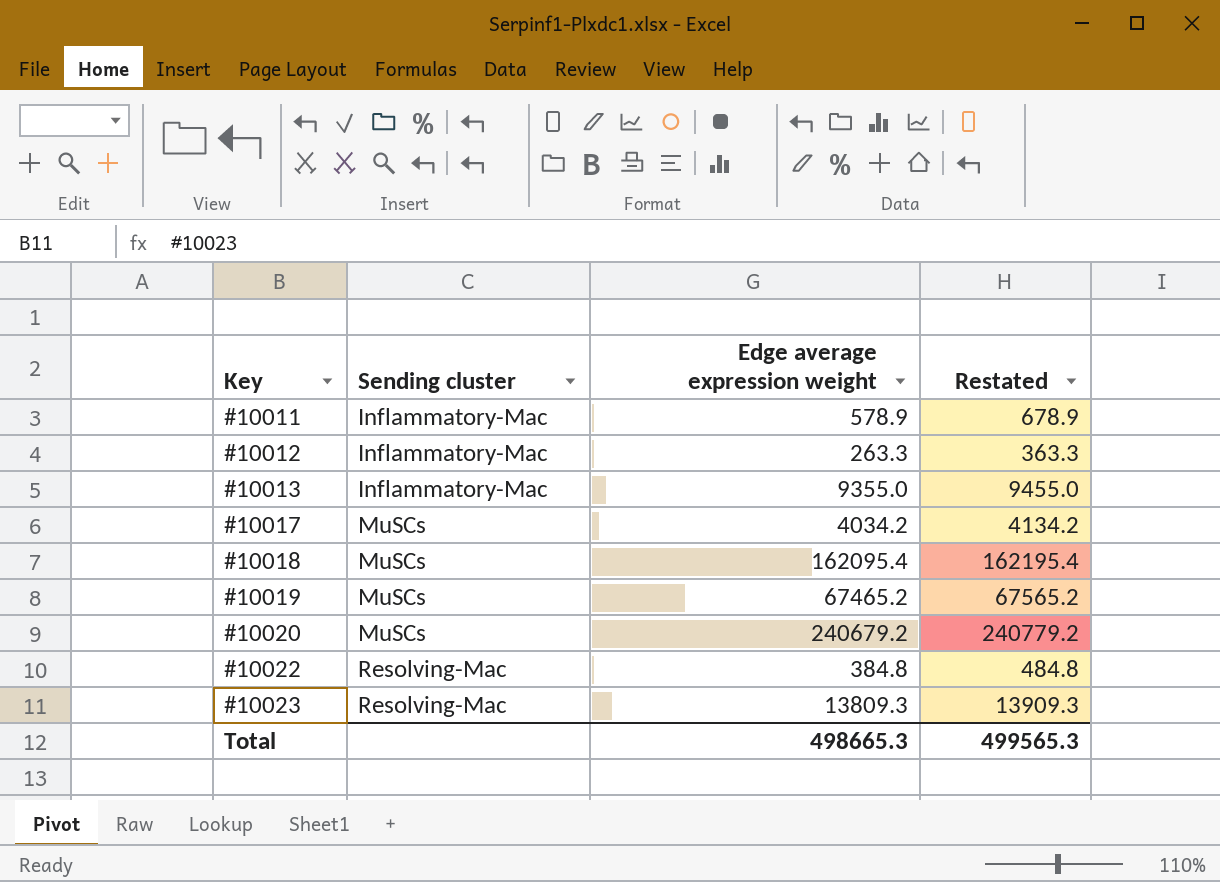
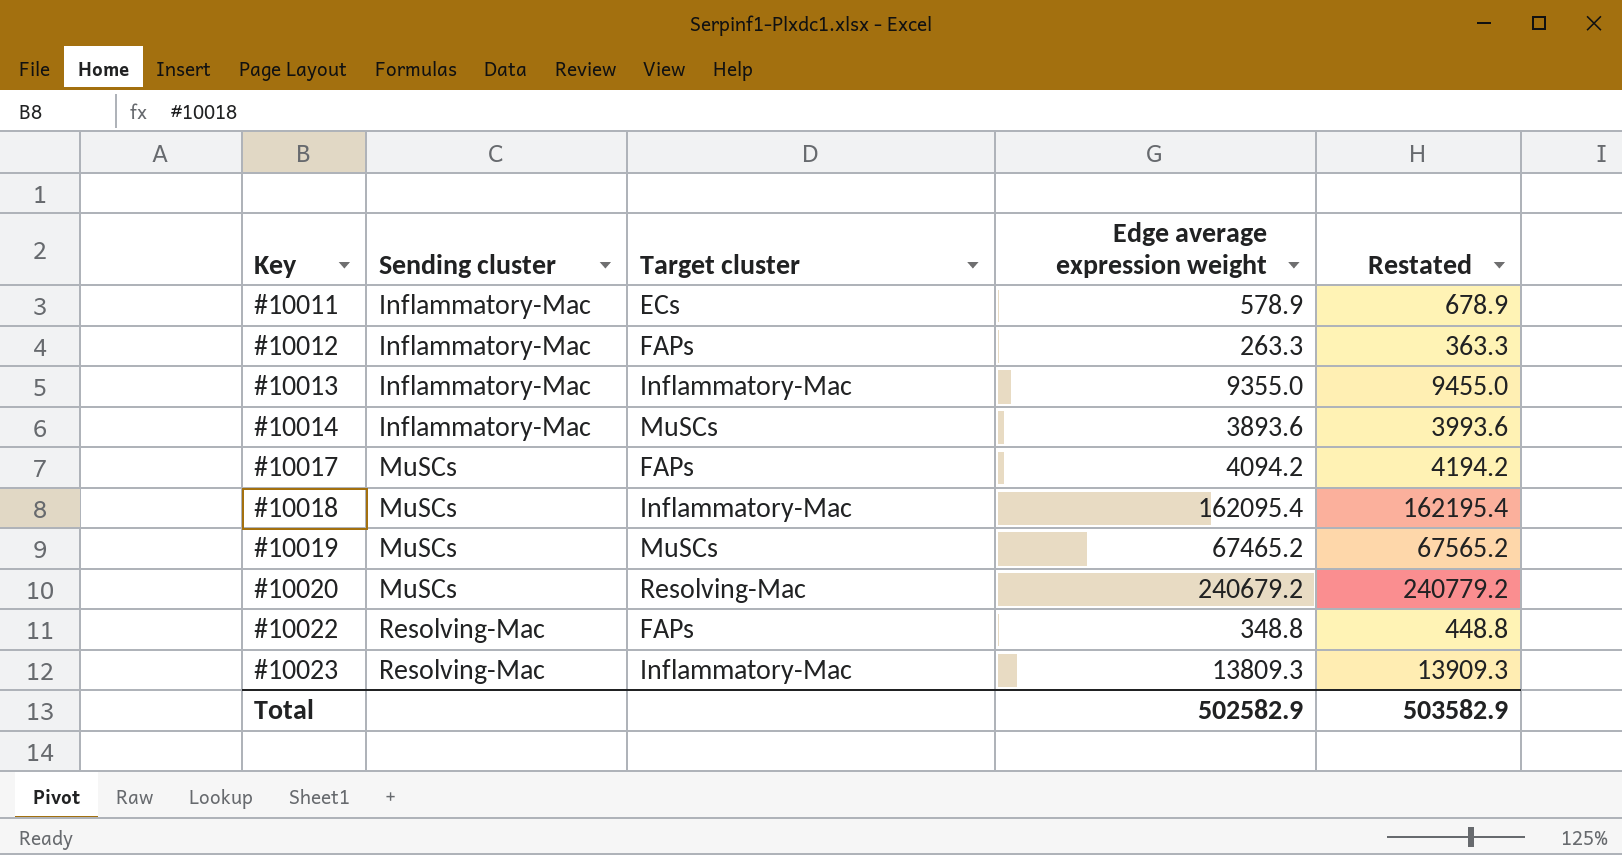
column Target cluster | position: none -> 3
row #10014: none -> Inflammatory-Mac | MuSCs | 3893.6 | 3993.6
#10017 | Edge average expression weight: 4034.2 -> 4094.2
#10017 | Restated: 4134.2 -> 4194.2
#10022 | Edge average expression weight: 384.8 -> 348.8
#10022 | Restated: 484.8 -> 448.8
Total | Edge average expression weight: 498665.3 -> 502582.9
Total | Restated: 499565.3 -> 503582.9

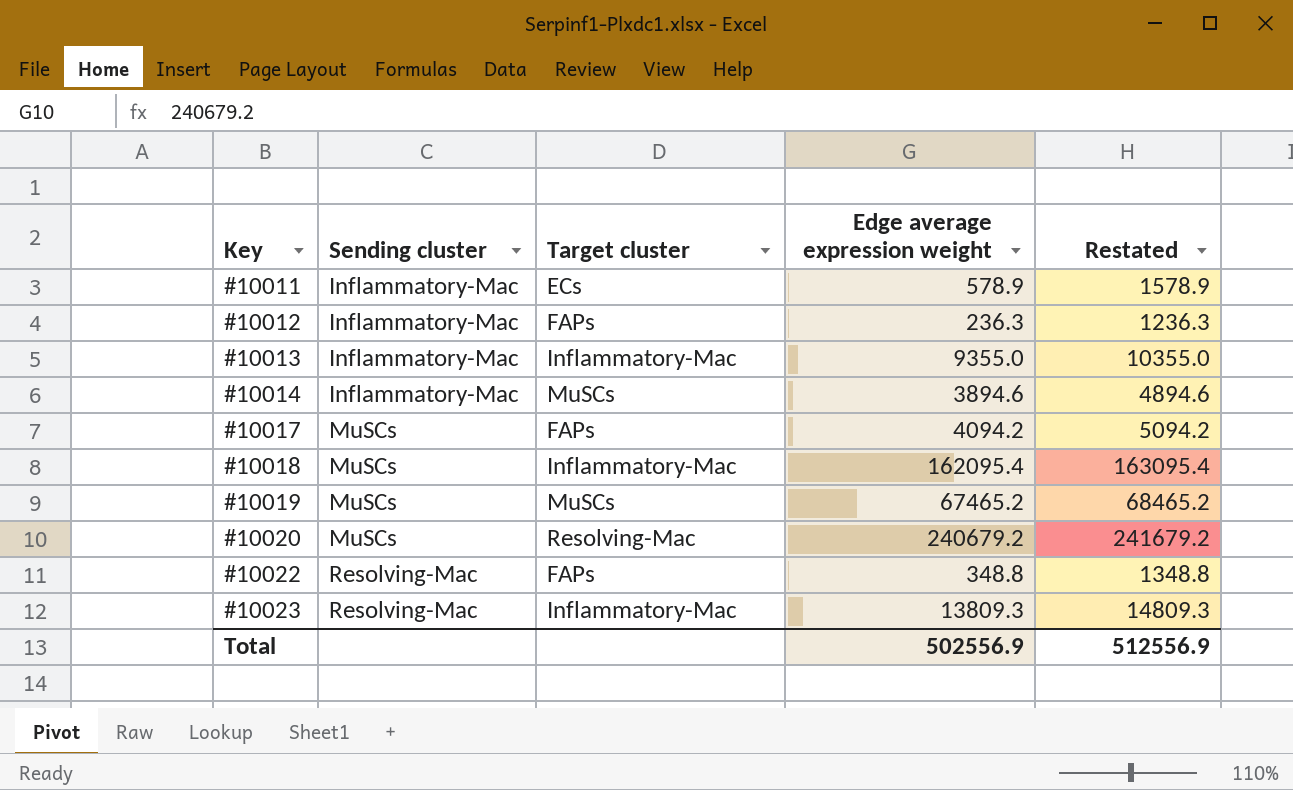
column Restated | formula: [Edge average expression weight] + 100 -> [Edge average expression weight] + 1000
#10012 | Edge average expression weight: 263.3 -> 236.3
#10014 | Edge average expression weight: 3893.6 -> 3894.6
Total | Edge average expression weight: 502582.9 -> 502556.9
Total | Restated: 503582.9 -> 512556.9

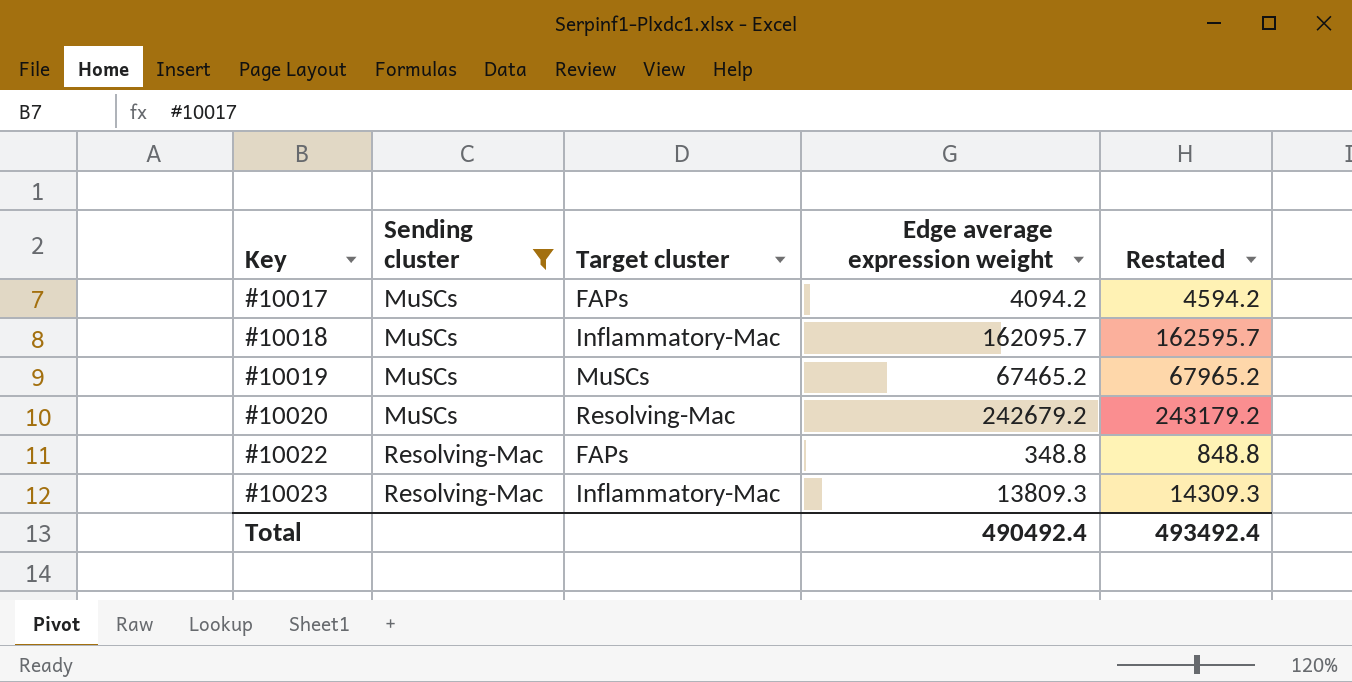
filter: none -> Sending cluster != Inflammatory-Mac
column Restated | formula: [Edge average expression weight] + 1000 -> [Edge average expression weight] + 500
#10018 | Edge average expression weight: 162095.4 -> 162095.7
#10020 | Edge average expression weight: 240679.2 -> 242679.2
Total | Edge average expression weight: 502556.9 -> 490492.4
Total | Restated: 512556.9 -> 493492.4

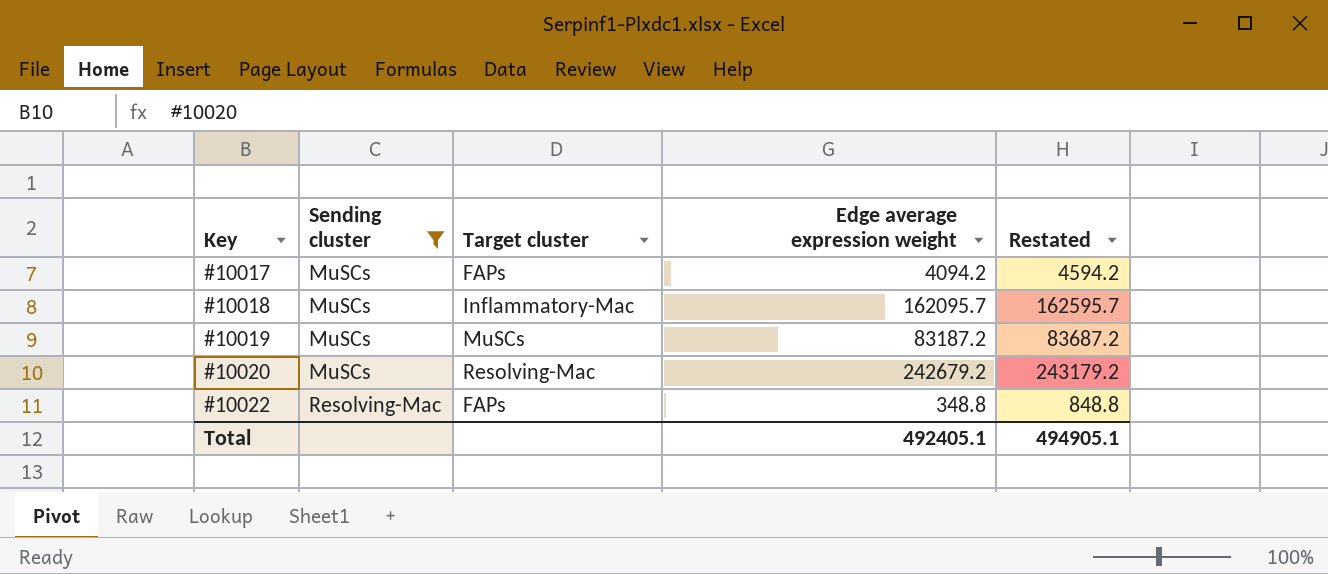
row #10023: Resolving-Mac | Inflammatory-Mac | 13809.3 | 14309.3 -> none
#10019 | Edge average expression weight: 67465.2 -> 83187.2
#10019 | Restated: 67965.2 -> 83687.2
Total | Edge average expression weight: 490492.4 -> 492405.1
Total | Restated: 493492.4 -> 494905.1

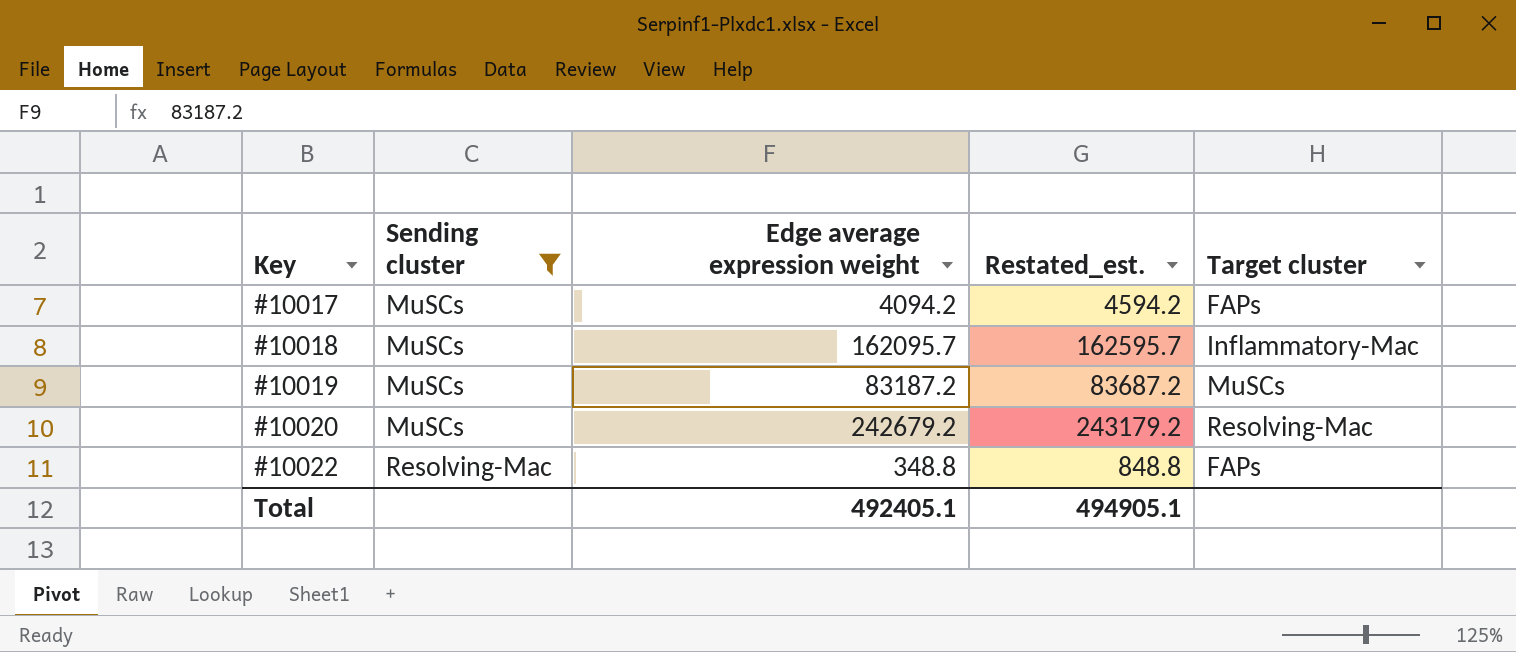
column name: Restated -> Restated_est.
column Target cluster | position: 3 -> 5

